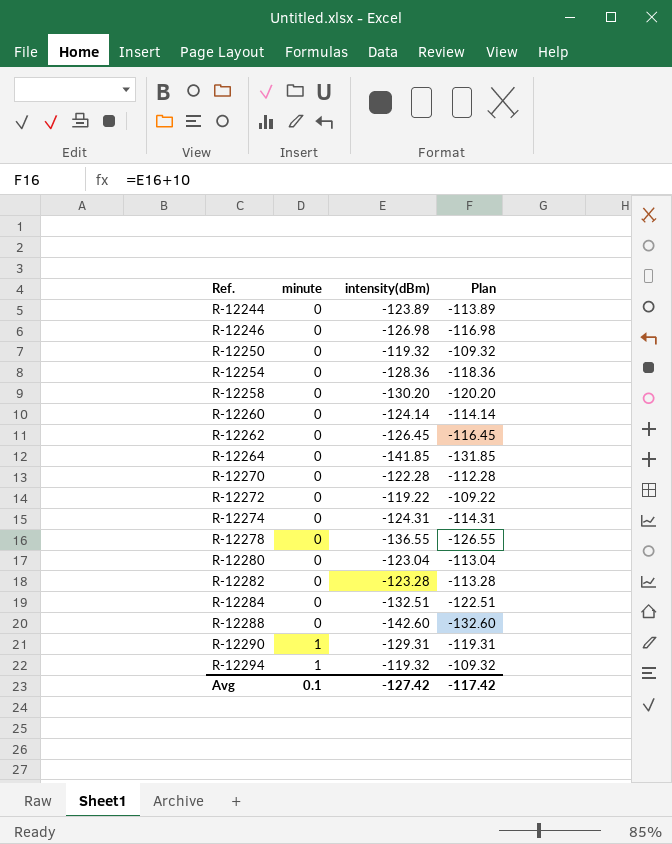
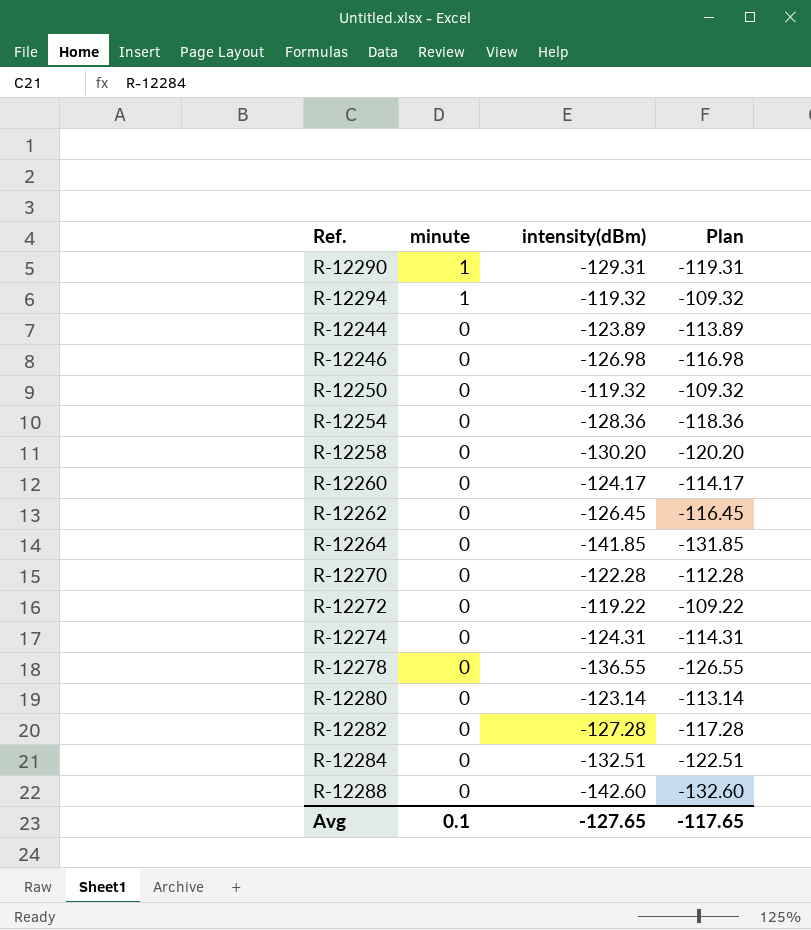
row order: Ref. ascending -> minute descending
R-12260 | intensity(dBm): -124.14 -> -124.17
R-12260 | Plan: -114.14 -> -114.17
R-12280 | intensity(dBm): -123.04 -> -123.14
R-12280 | Plan: -113.04 -> -113.14
R-12282 | intensity(dBm): -123.28 -> -127.28
R-12282 | Plan: -113.28 -> -117.28
Avg | intensity(dBm): -127.42 -> -127.65
Avg | Plan: -117.42 -> -117.65

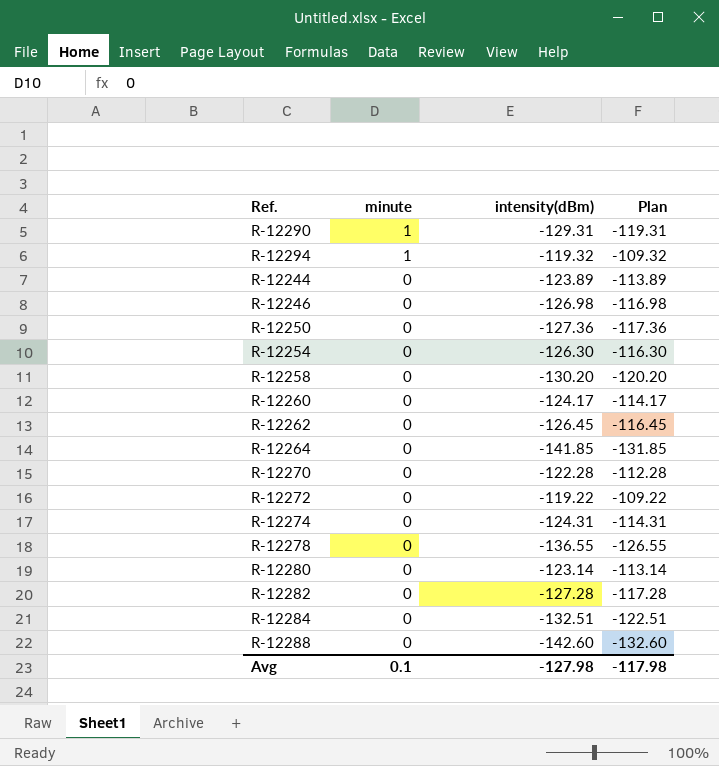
R-12250 | intensity(dBm): -119.32 -> -127.36
R-12250 | Plan: -109.32 -> -117.36
R-12254 | intensity(dBm): -128.36 -> -126.30
R-12254 | Plan: -118.36 -> -116.30
Avg | intensity(dBm): -127.65 -> -127.98
Avg | Plan: -117.65 -> -117.98

